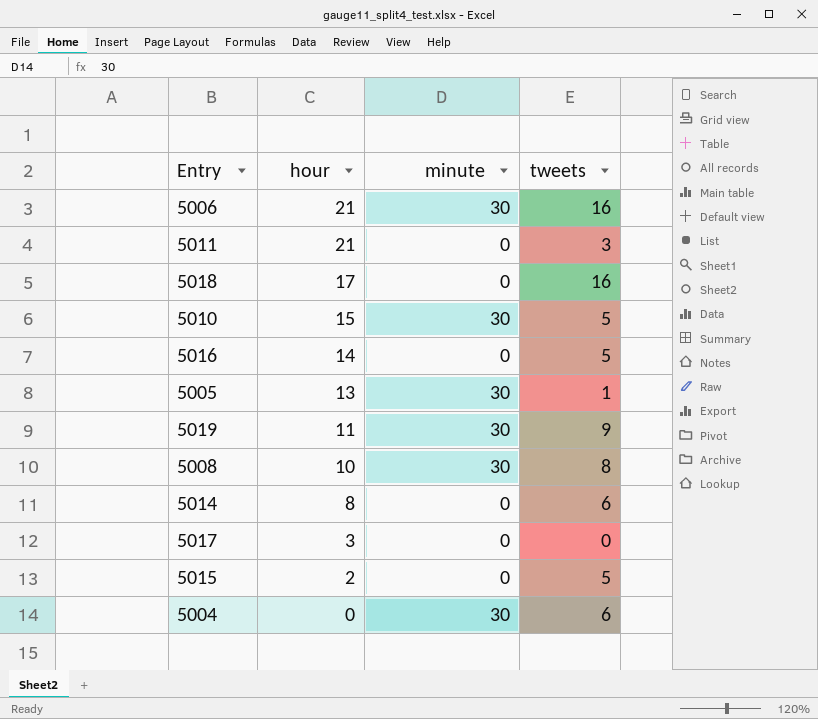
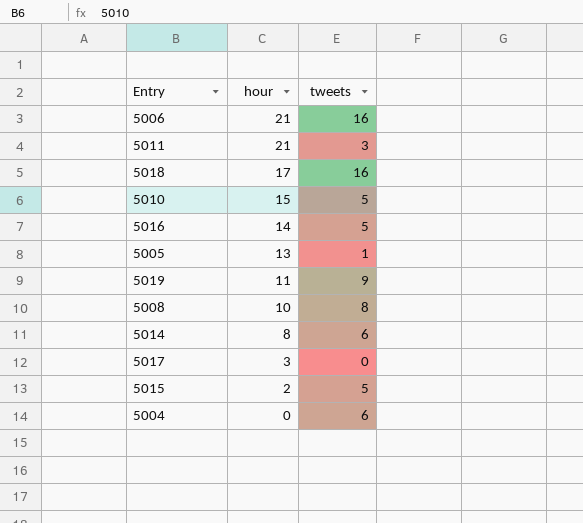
column minute | position: 3 -> none

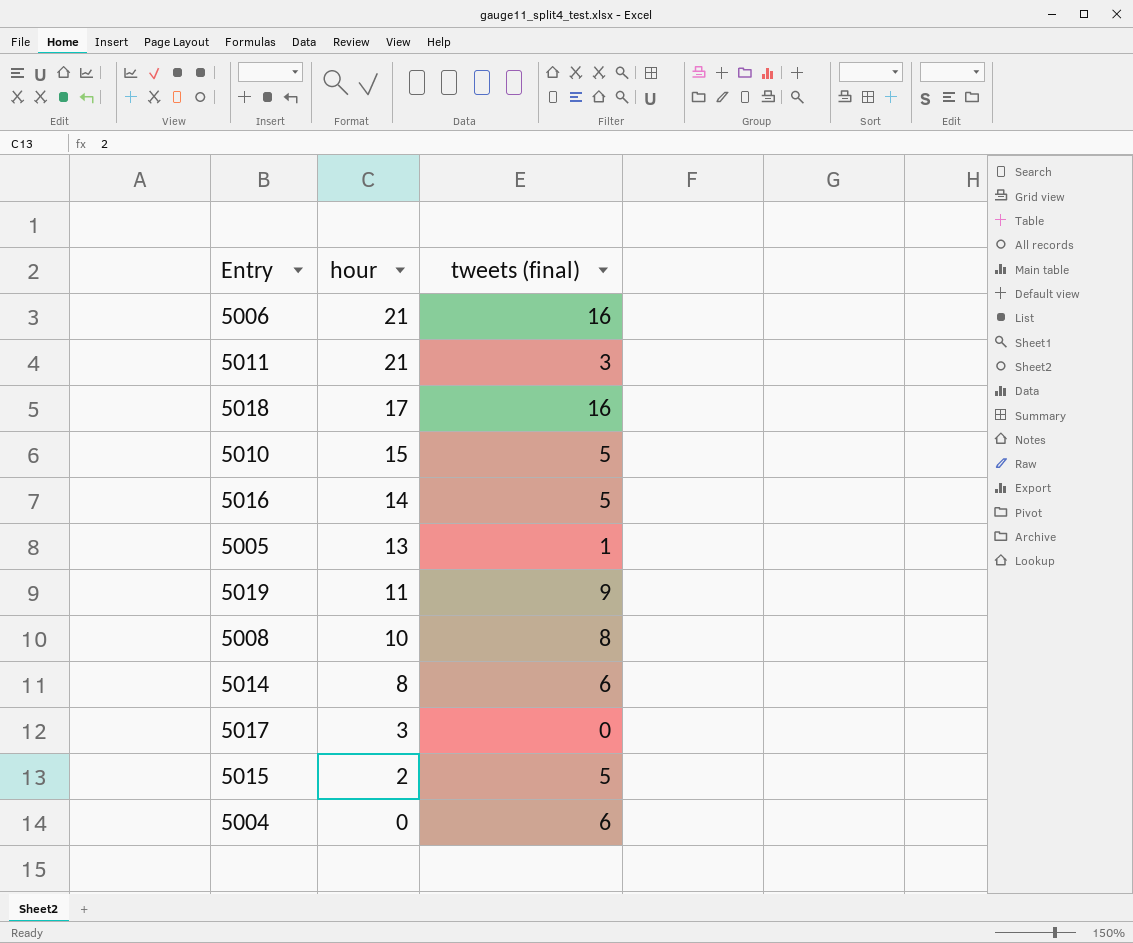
column name: tweets -> tweets (final)

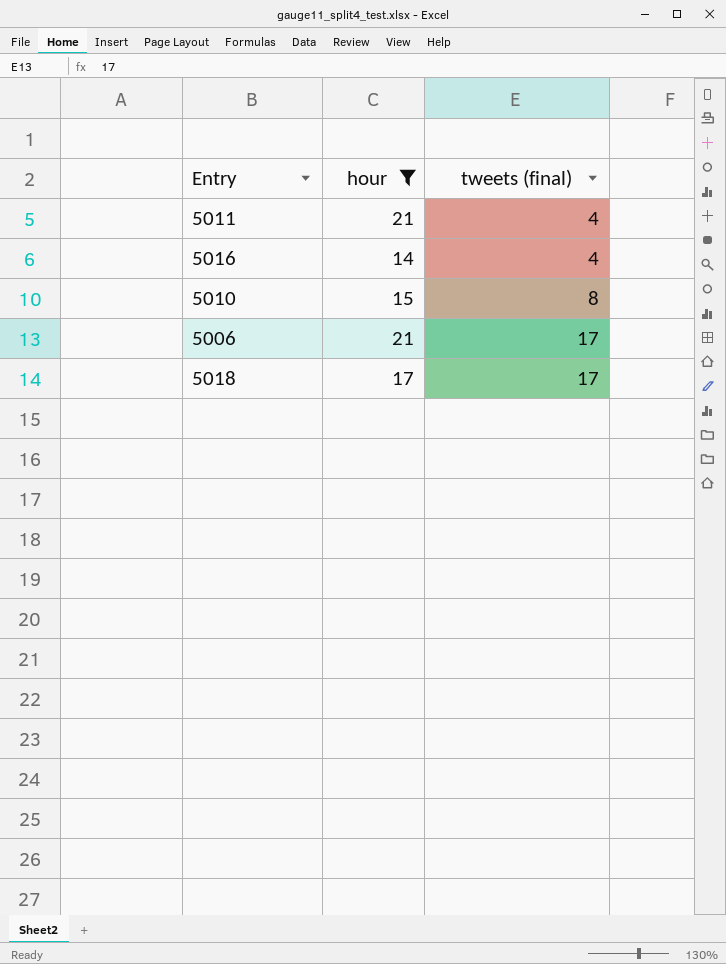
filter: none -> hour >= 14
row order: hour descending -> tweets (final) ascending
5011 | tweets (final): 3 -> 4
5016 | tweets (final): 5 -> 4
5010 | tweets (final): 5 -> 8
5006 | tweets (final): 16 -> 17
5018 | tweets (final): 16 -> 17

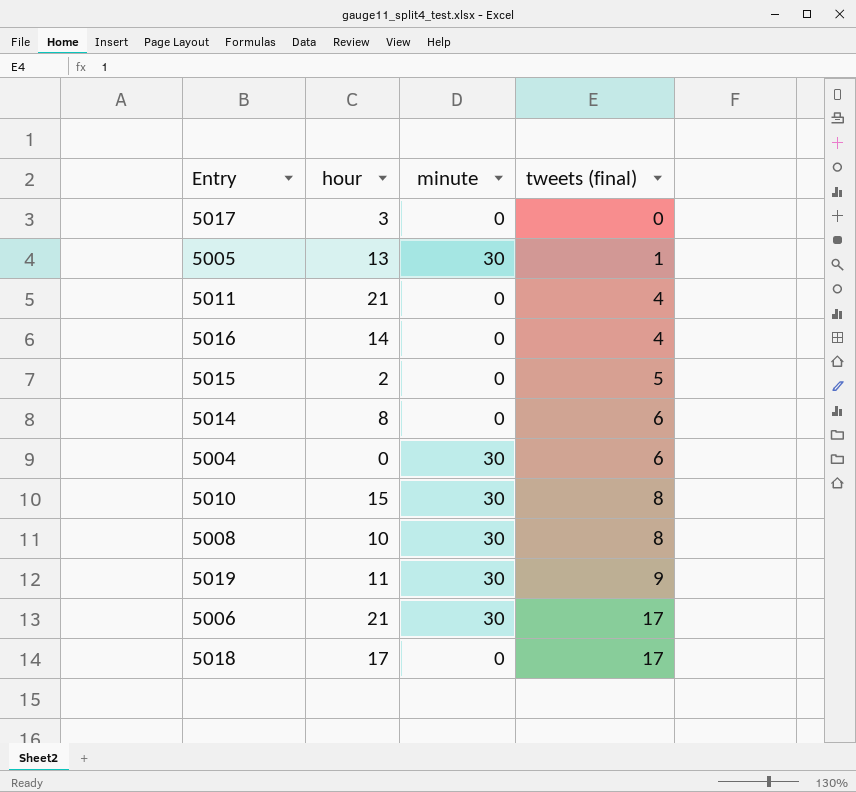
filter: hour >= 14 -> none
column minute | position: none -> 3

